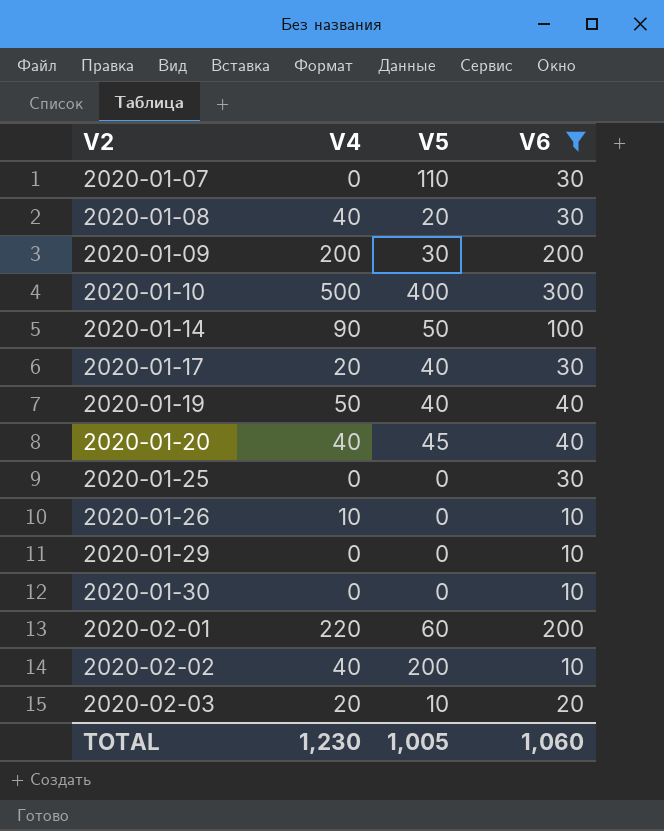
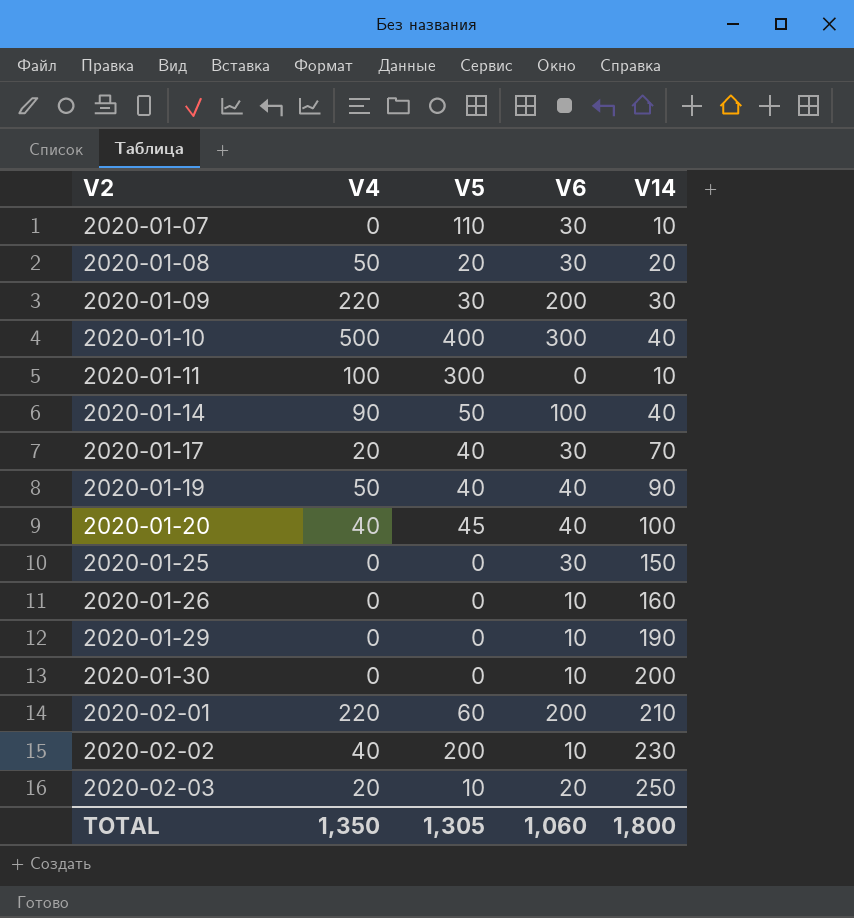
filter: V6 != 0 -> none
column V14 | position: none -> 5
2020-01-08 | V4: 40 -> 50
2020-01-09 | V4: 200 -> 220
2020-01-26 | V4: 10 -> 0
TOTAL | V4: 1,230 -> 1,350
TOTAL | V5: 1,005 -> 1,305

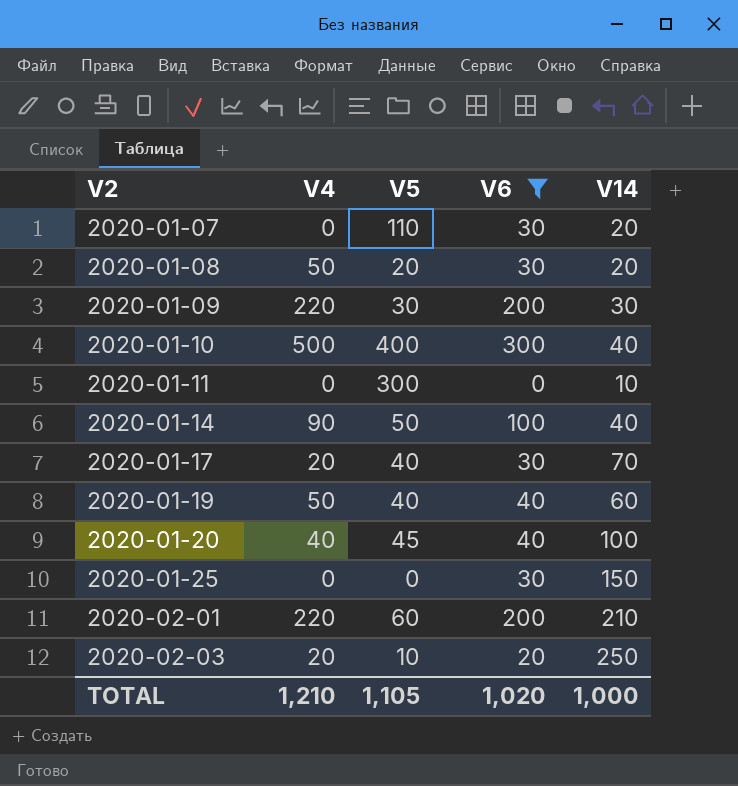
filter: none -> V6 != 10
2020-01-07 | V14: 10 -> 20
2020-01-11 | V4: 100 -> 0
2020-01-19 | V14: 90 -> 60
TOTAL | V4: 1,350 -> 1,210
TOTAL | V5: 1,305 -> 1,105
TOTAL | V6: 1,060 -> 1,020
TOTAL | V14: 1,800 -> 1,000

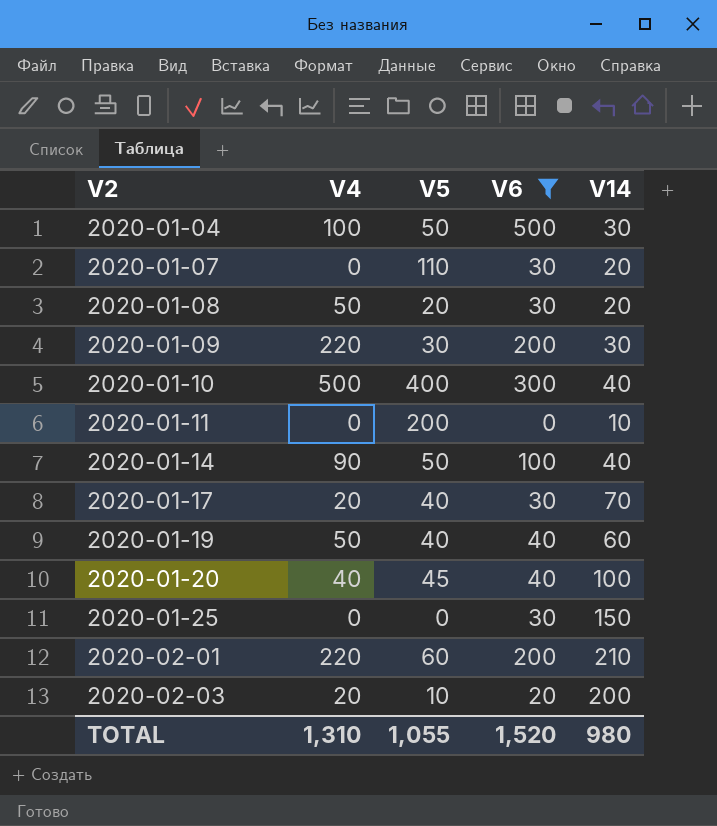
row 2020-01-04: none -> 100 | 50 | 500 | 30
2020-01-11 | V5: 300 -> 200
2020-02-03 | V14: 250 -> 200
TOTAL | V4: 1,210 -> 1,310
TOTAL | V5: 1,105 -> 1,055
TOTAL | V6: 1,020 -> 1,520
TOTAL | V14: 1,000 -> 980

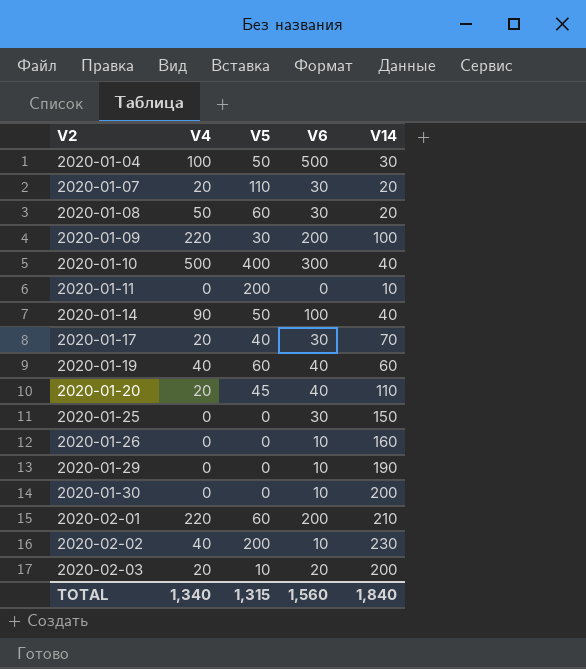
filter: V6 != 10 -> none
2020-01-07 | V4: 0 -> 20
2020-01-08 | V5: 20 -> 60
2020-01-09 | V14: 30 -> 100
2020-01-19 | V4: 50 -> 40
2020-01-19 | V5: 40 -> 60
2020-01-20 | V4: 40 -> 20
2020-01-20 | V14: 100 -> 110
TOTAL | V4: 1,310 -> 1,340
TOTAL | V5: 1,055 -> 1,315
TOTAL | V6: 1,520 -> 1,560
TOTAL | V14: 980 -> 1,840

